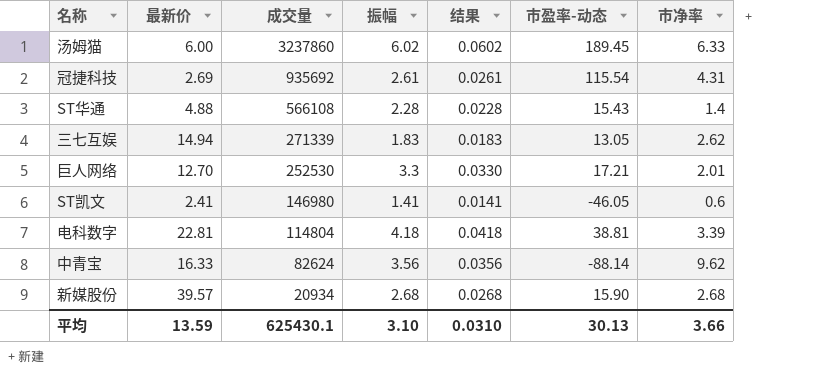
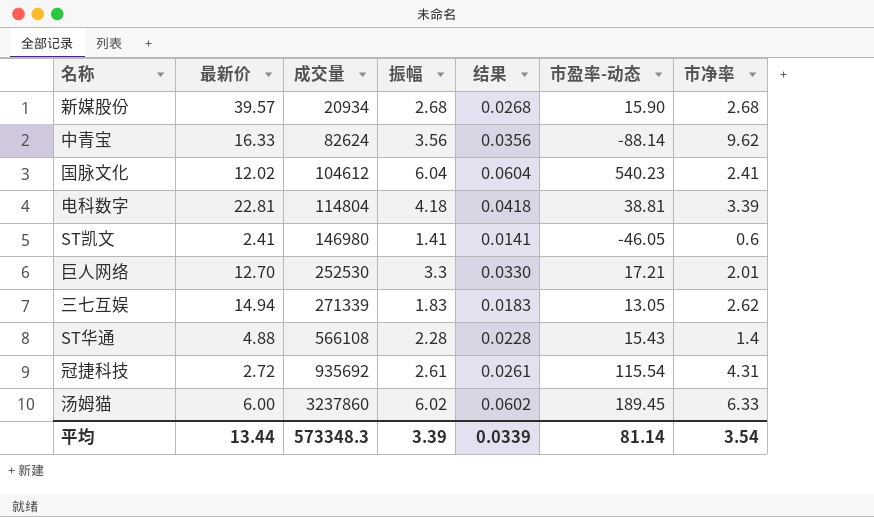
row order: 成交量 descending -> 成交量 ascending
row 国脉文化: none -> 12.02 | 104612 | 6.04 | 0.0604 | 540.23 | 2.41
冠捷科技 | 最新价: 2.69 -> 2.72
平均 | 最新价: 13.59 -> 13.44
平均 | 成交量: 625430.1 -> 573348.3
平均 | 振幅: 3.10 -> 3.39
平均 | 结果: 0.0310 -> 0.0339
平均 | 市盈率-动态: 30.13 -> 81.14
平均 | 市净率: 3.66 -> 3.54

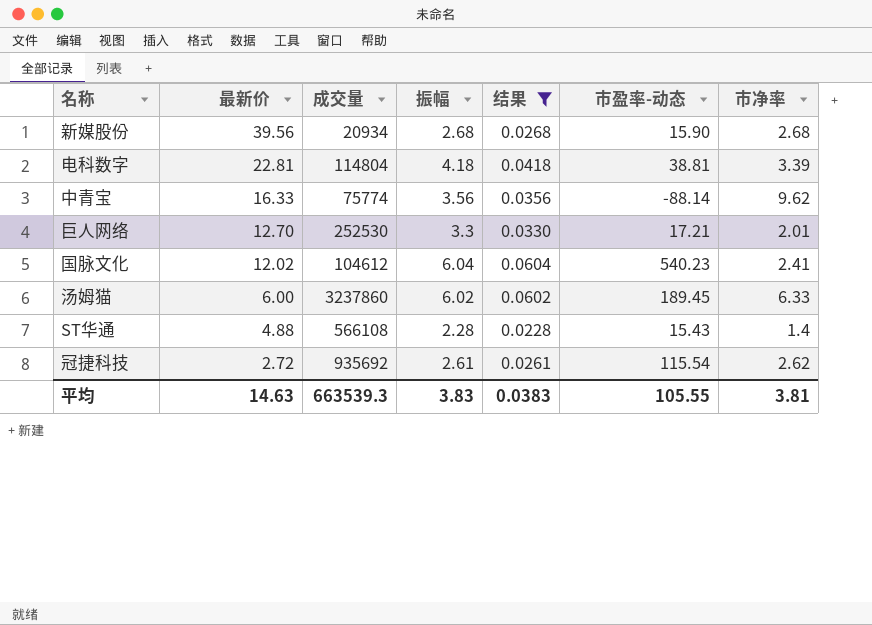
filter: none -> 结果 >= 0.0228
row order: 成交量 ascending -> 最新价 descending
新媒股份 | 最新价: 39.57 -> 39.56
中青宝 | 成交量: 82624 -> 75774
冠捷科技 | 市净率: 4.31 -> 2.62
平均 | 最新价: 13.44 -> 14.63
平均 | 成交量: 573348.3 -> 663539.3
平均 | 振幅: 3.39 -> 3.83
平均 | 结果: 0.0339 -> 0.0383
平均 | 市盈率-动态: 81.14 -> 105.55
平均 | 市净率: 3.54 -> 3.81

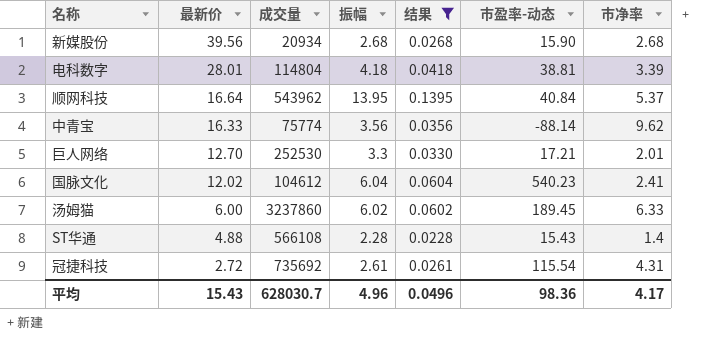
电科数字 | 最新价: 22.81 -> 28.01
row 顺网科技: none -> 16.64 | 543962 | 13.95 | 0.1395 | 40.84 | 5.37
冠捷科技 | 成交量: 935692 -> 735692
冠捷科技 | 市净率: 2.62 -> 4.31
平均 | 最新价: 14.63 -> 15.43
平均 | 成交量: 663539.3 -> 628030.7
平均 | 振幅: 3.83 -> 4.96
平均 | 结果: 0.0383 -> 0.0496
平均 | 市盈率-动态: 105.55 -> 98.36
平均 | 市净率: 3.81 -> 4.17

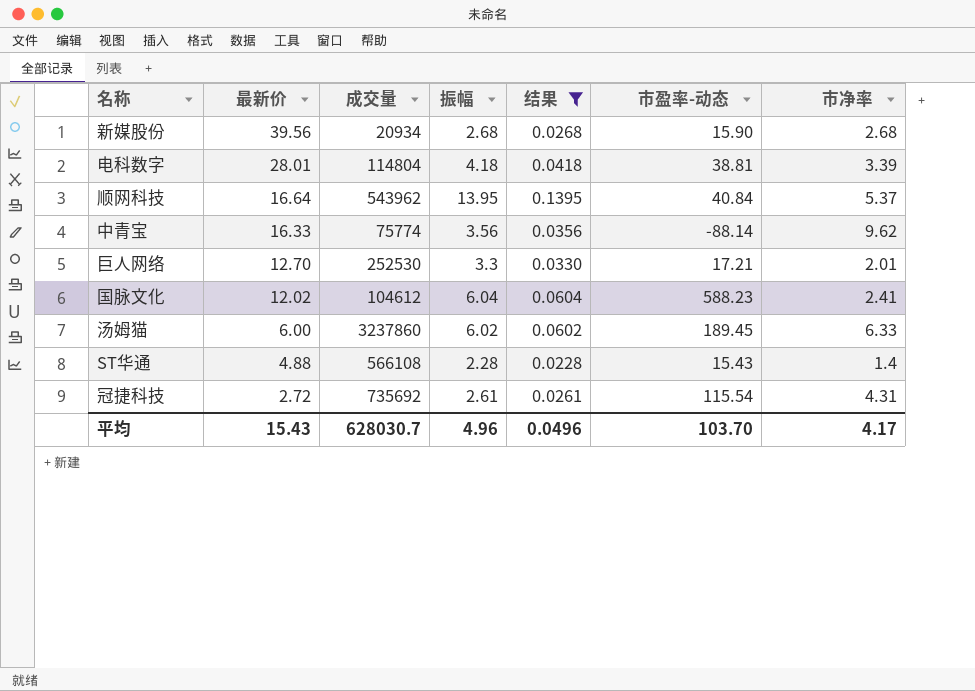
国脉文化 | 市盈率-动态: 540.23 -> 588.23
平均 | 市盈率-动态: 98.36 -> 103.70

